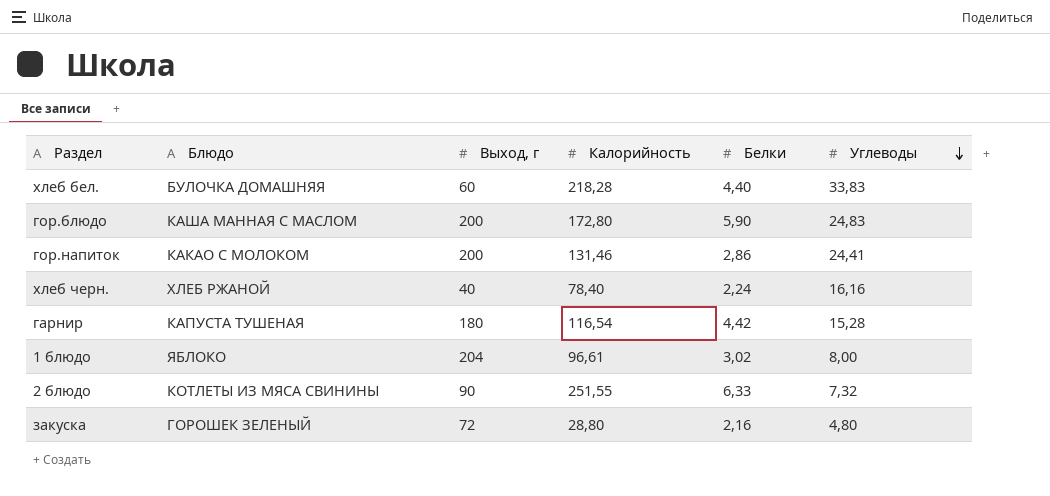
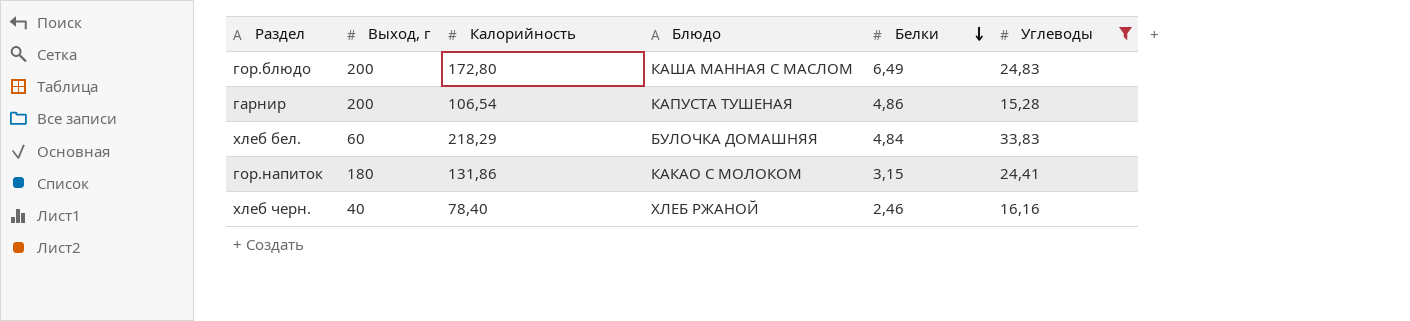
filter: none -> Углеводы >= 15,28
row order: Углеводы descending -> Белки descending
column Блюдо | position: 2 -> 4
гор.блюдо | Белки: 5,90 -> 6,49
гарнир | Выход, г: 180 -> 200
гарнир | Калорийность: 116,54 -> 106,54
гарнир | Белки: 4,42 -> 4,86
хлеб бел. | Калорийность: 218,28 -> 218,29
хлеб бел. | Белки: 4,40 -> 4,84
гор.напиток | Выход, г: 200 -> 180
гор.напиток | Калорийность: 131,46 -> 131,86
гор.напиток | Белки: 2,86 -> 3,15
хлеб черн. | Белки: 2,24 -> 2,46

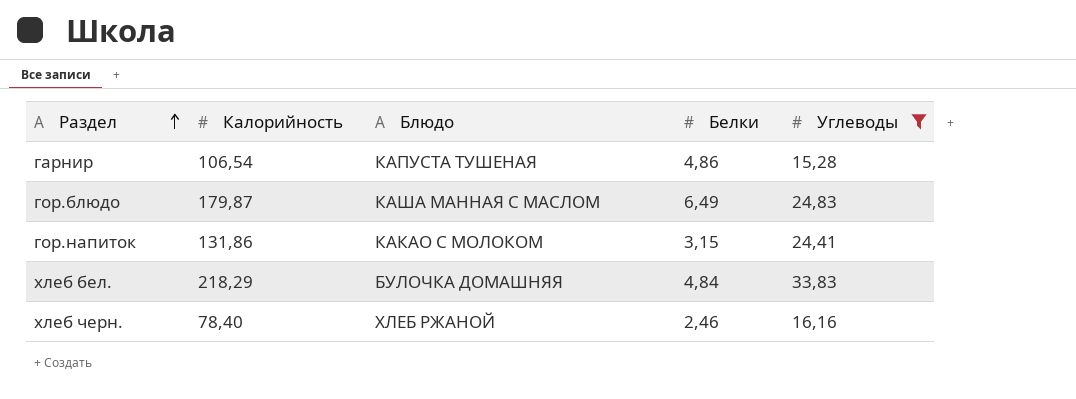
row order: Белки descending -> Раздел ascending
column Выход, г | position: 2 -> none
гор.блюдо | Калорийность: 172,80 -> 179,87

